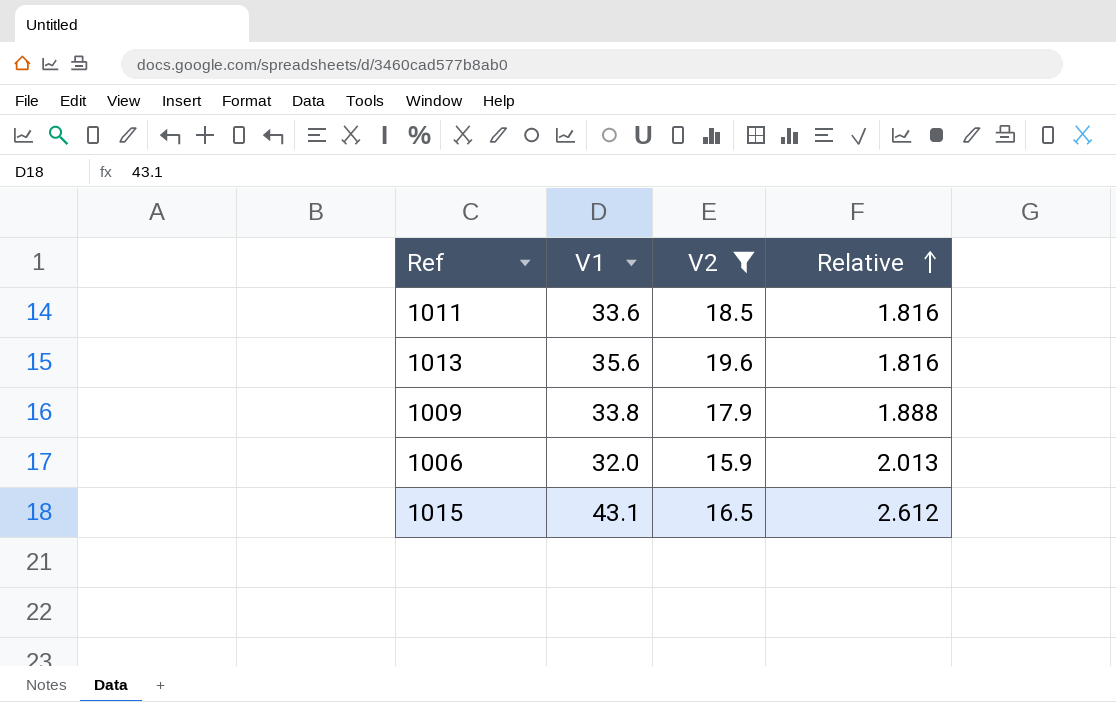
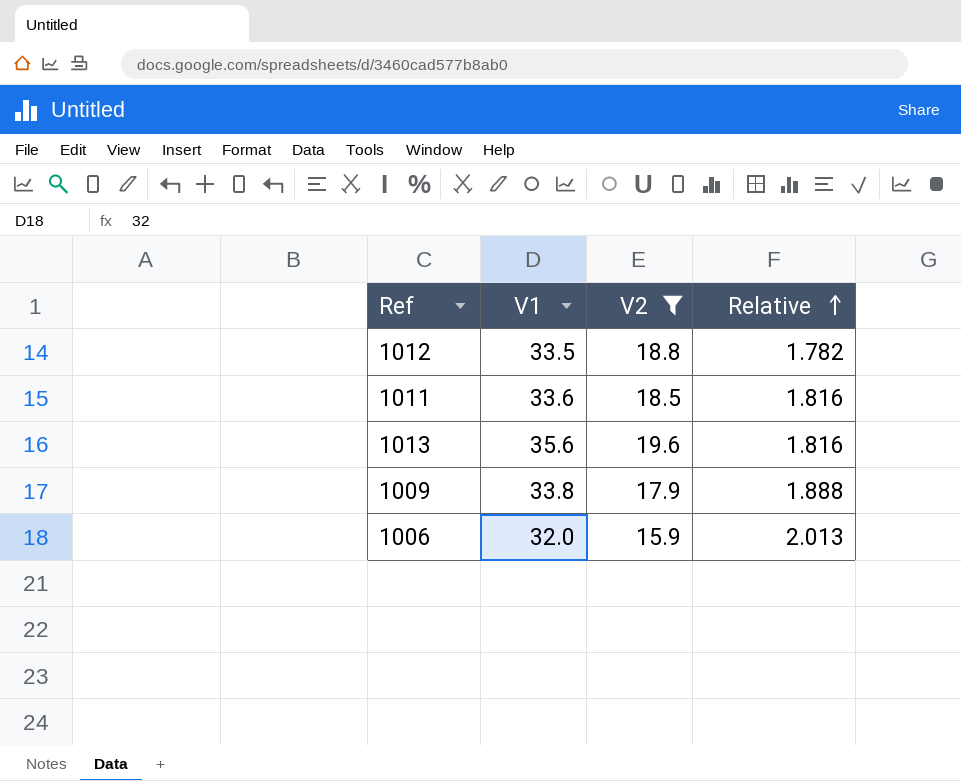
row 1015: 43.1 | 16.5 | 2.612 -> none
row 1012: none -> 33.5 | 18.8 | 1.782

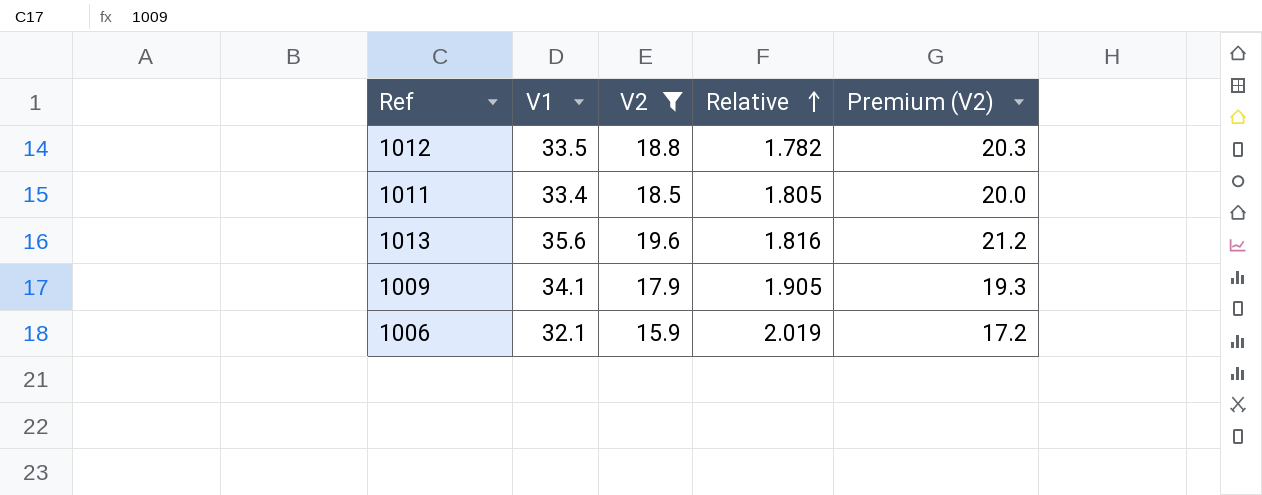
column Premium (V2) | formula: none -> [V2] * 1.08
1011 | V1: 33.6 -> 33.4
1011 | Relative: 1.816 -> 1.805
1009 | V1: 33.8 -> 34.1
1009 | Relative: 1.888 -> 1.905
1006 | V1: 32.0 -> 32.1
1006 | Relative: 2.013 -> 2.019

